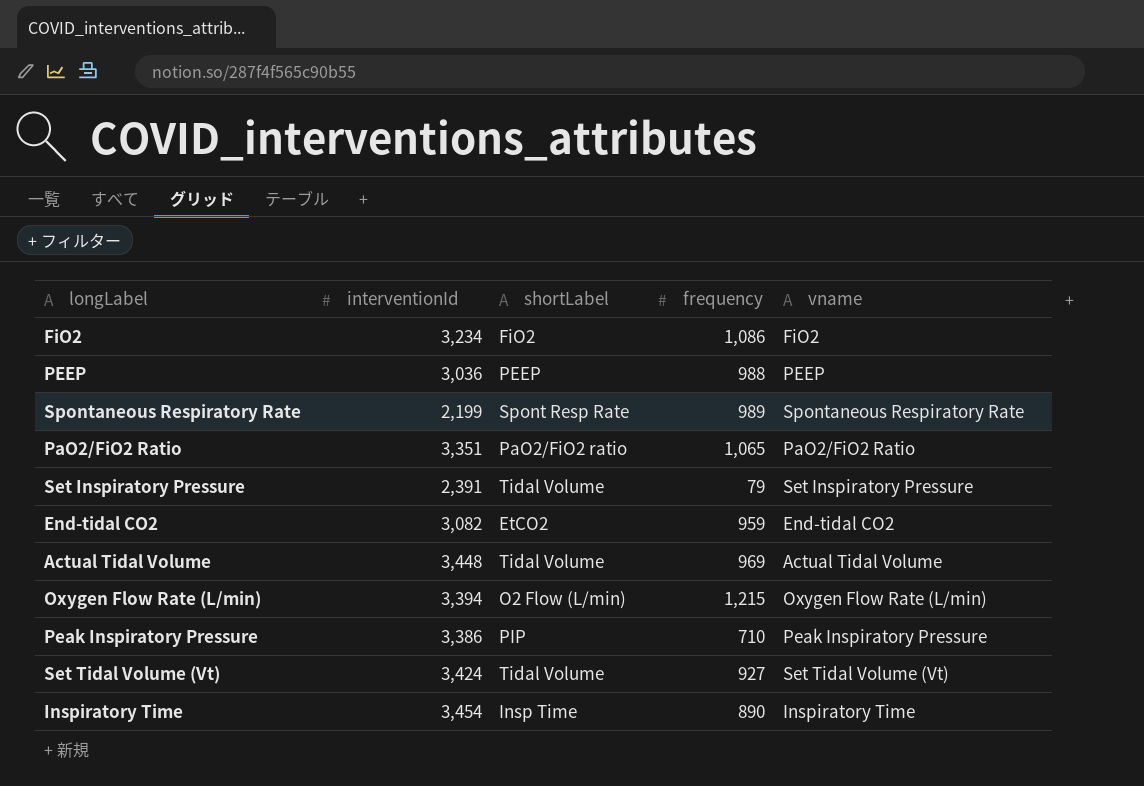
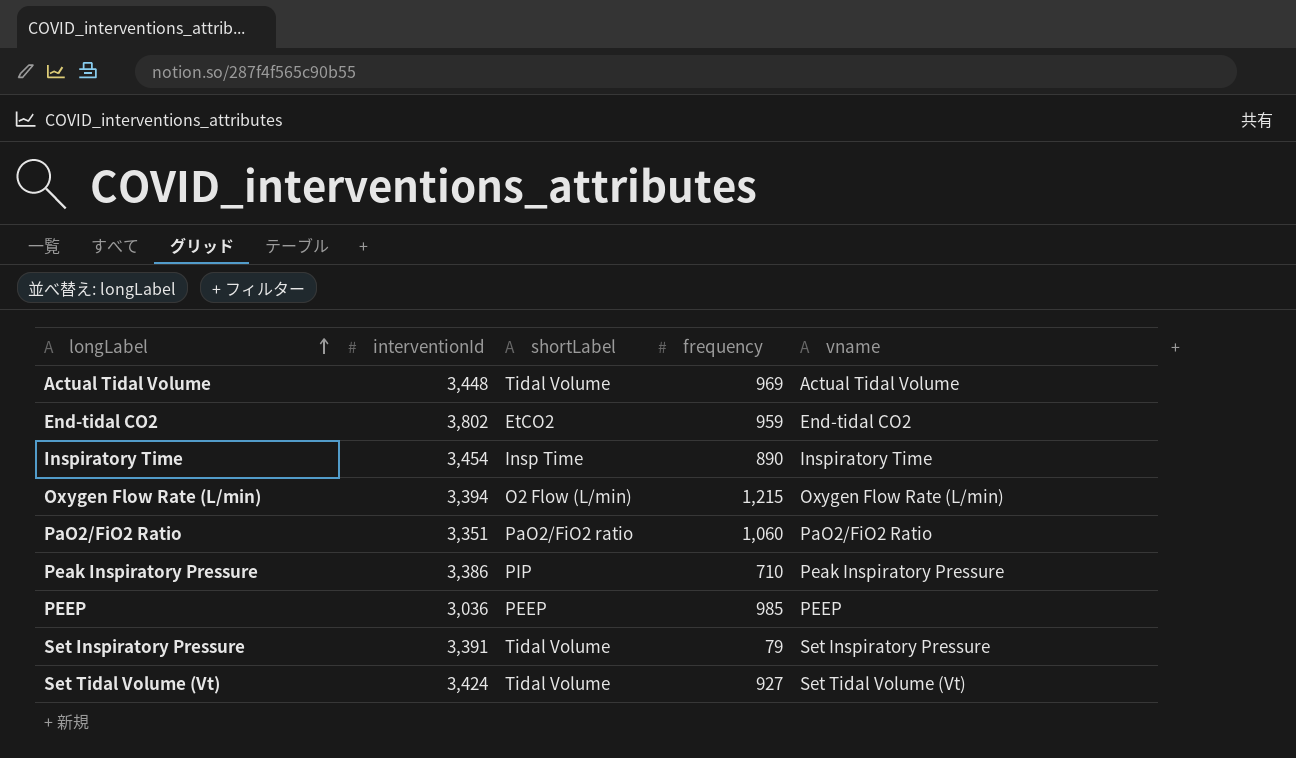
row order: none -> longLabel ascending
row FiO2: 3,234 | FiO2 | 1,086 | FiO2 -> none
row Spontaneous Respiratory Rate: 2,199 | Spont Resp Rate | 989 | Spontaneous Respiratory Rate -> none
End-tidal CO2 | interventionId: 3,082 -> 3,802
PaO2/FiO2 Ratio | frequency: 1,065 -> 1,060
PEEP | frequency: 988 -> 985
Set Inspiratory Pressure | interventionId: 2,391 -> 3,391

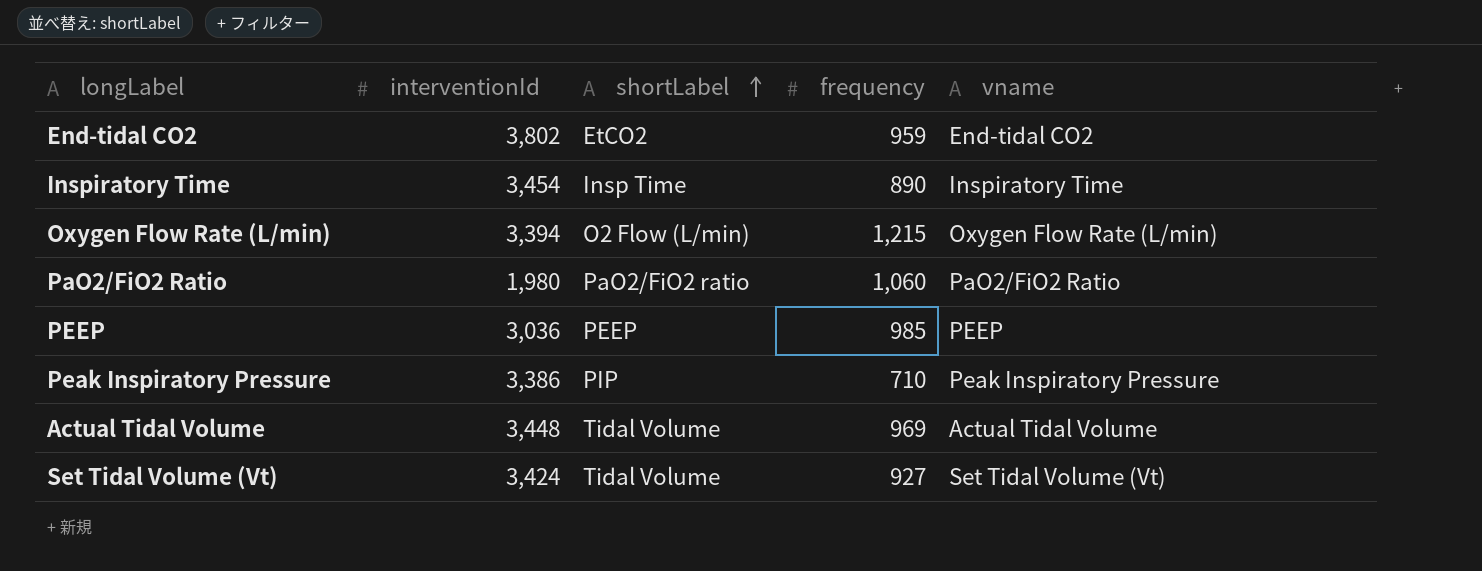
row order: longLabel ascending -> shortLabel ascending
row Set Inspiratory Pressure: 3,391 | Tidal Volume | 79 | Set Inspiratory Pressure -> none
PaO2/FiO2 Ratio | interventionId: 3,351 -> 1,980

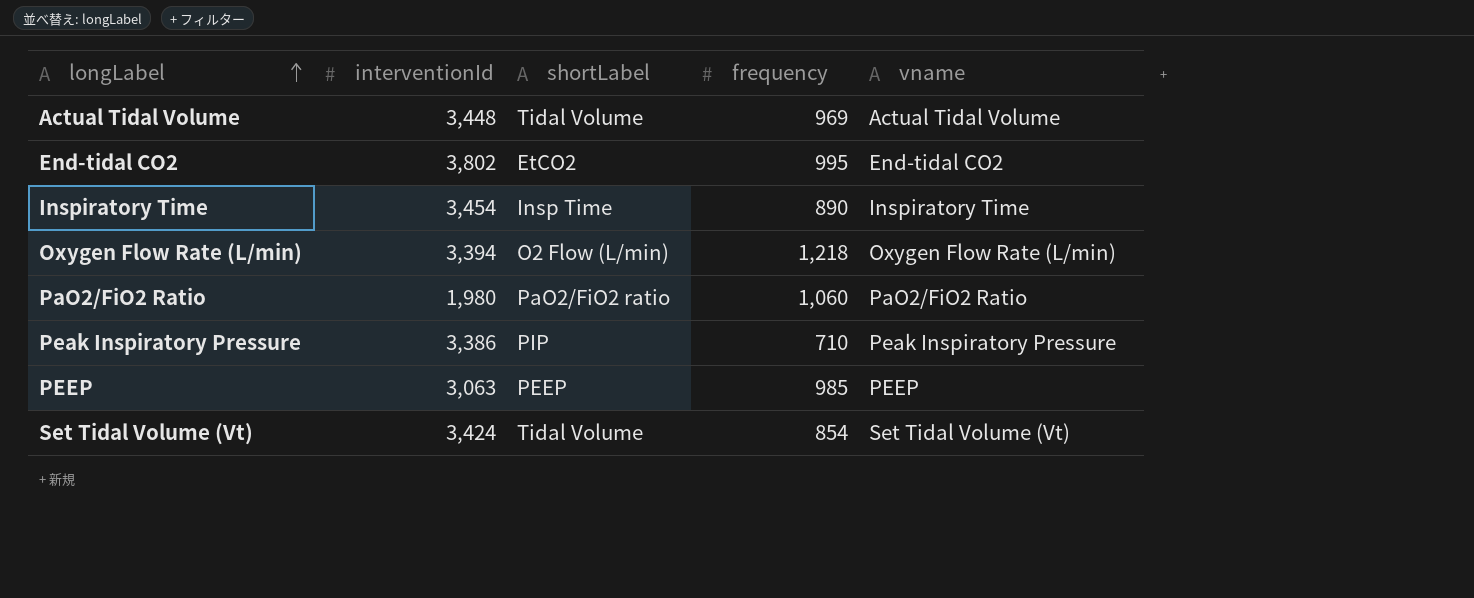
row order: shortLabel ascending -> longLabel ascending
End-tidal CO2 | frequency: 959 -> 995
Oxygen Flow Rate (L/min) | frequency: 1,215 -> 1,218
PEEP | interventionId: 3,036 -> 3,063
Set Tidal Volume (Vt) | frequency: 927 -> 854

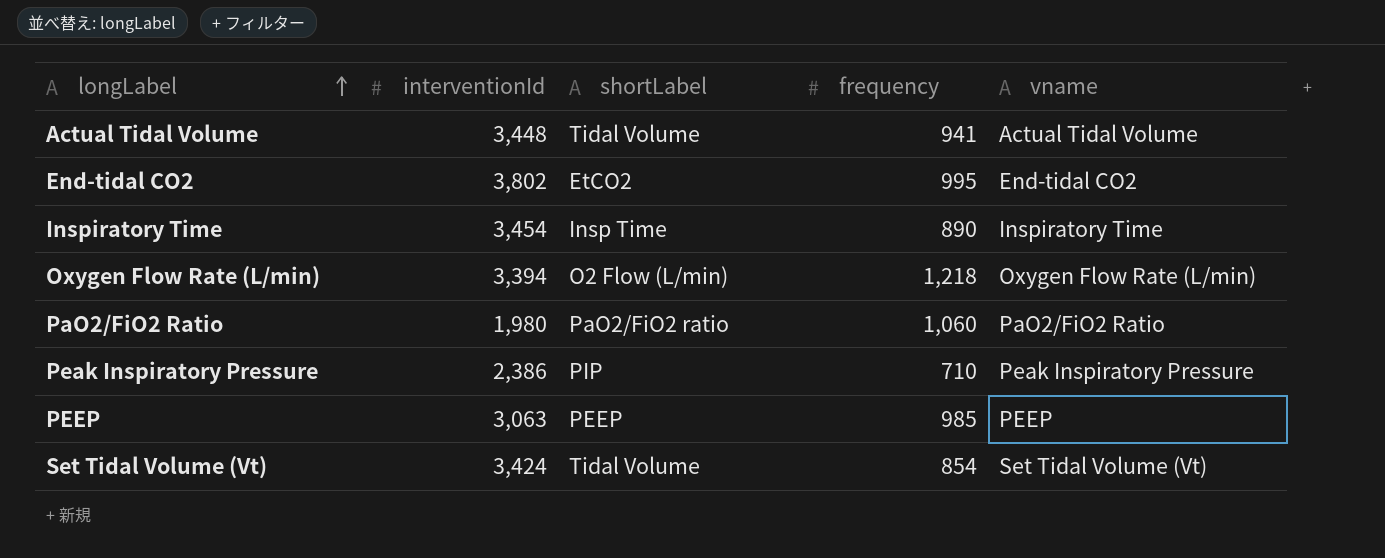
Actual Tidal Volume | frequency: 969 -> 941
Peak Inspiratory Pressure | interventionId: 3,386 -> 2,386

